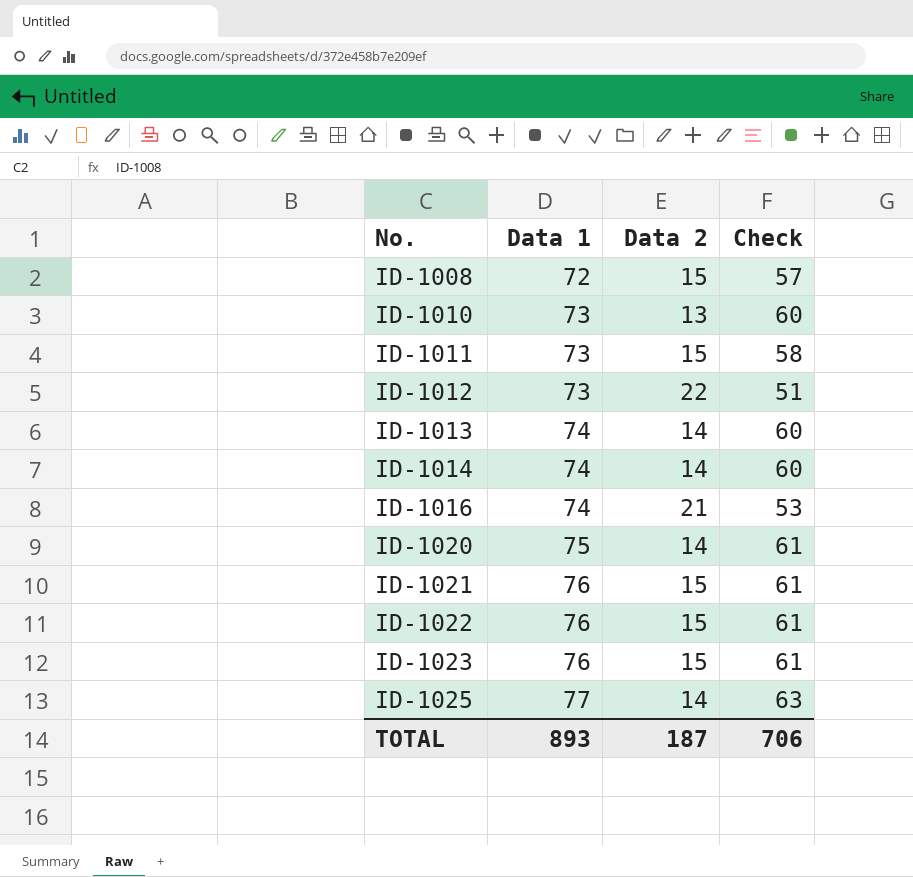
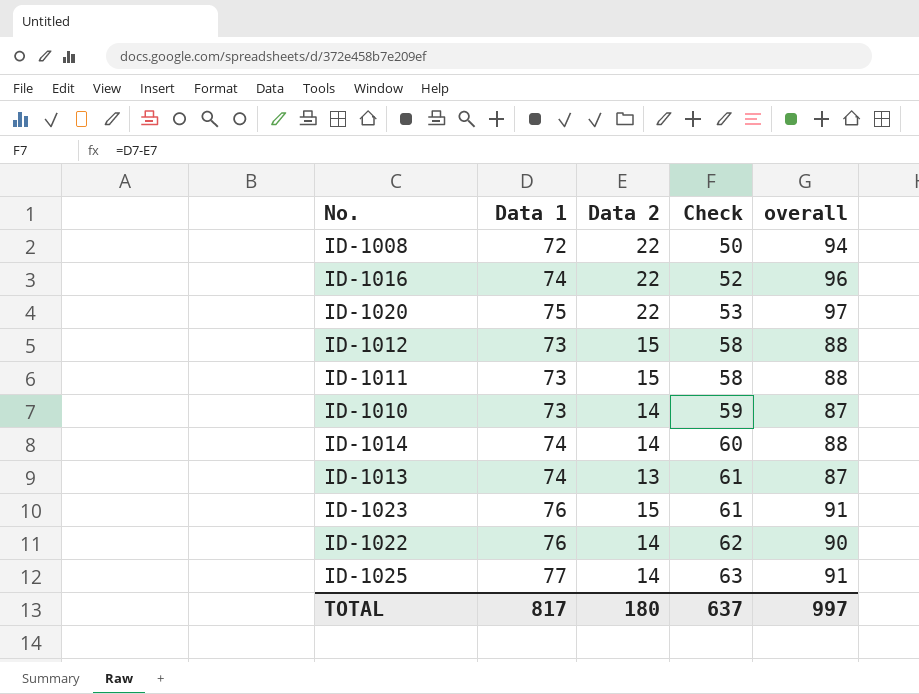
row order: No. ascending -> Check ascending
column overall | formula: none -> [Data 1] + [Data 2]
row ID-1021: 76 | 15 | 61 -> none
ID-1008 | Data 2: 15 -> 22
ID-1008 | Check: 57 -> 50
ID-1016 | Data 2: 21 -> 22
ID-1016 | Check: 53 -> 52
ID-1020 | Data 2: 14 -> 22
ID-1020 | Check: 61 -> 53
ID-1012 | Data 2: 22 -> 15
ID-1012 | Check: 51 -> 58
ID-1010 | Data 2: 13 -> 14
ID-1010 | Check: 60 -> 59
ID-1013 | Data 2: 14 -> 13
ID-1013 | Check: 60 -> 61
ID-1022 | Data 2: 15 -> 14
ID-1022 | Check: 61 -> 62
TOTAL | Data 1: 893 -> 817
TOTAL | Data 2: 187 -> 180
TOTAL | Check: 706 -> 637

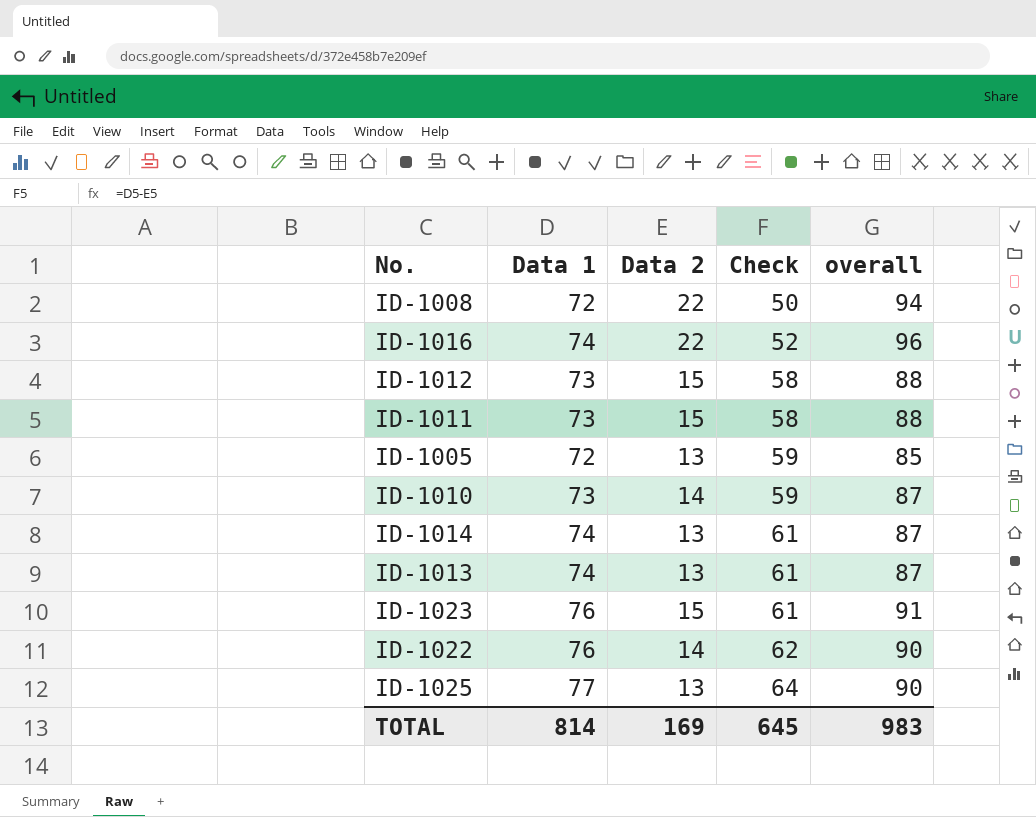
row ID-1020: 75 | 22 | 53 | 97 -> none
row ID-1005: none -> 72 | 13 | 59 | 85
ID-1014 | Data 2: 14 -> 13
ID-1014 | Check: 60 -> 61
ID-1014 | overall: 88 -> 87
ID-1025 | Data 2: 14 -> 13
ID-1025 | Check: 63 -> 64
ID-1025 | overall: 91 -> 90
TOTAL | Data 1: 817 -> 814
TOTAL | Data 2: 180 -> 169
TOTAL | Check: 637 -> 645
TOTAL | overall: 997 -> 983

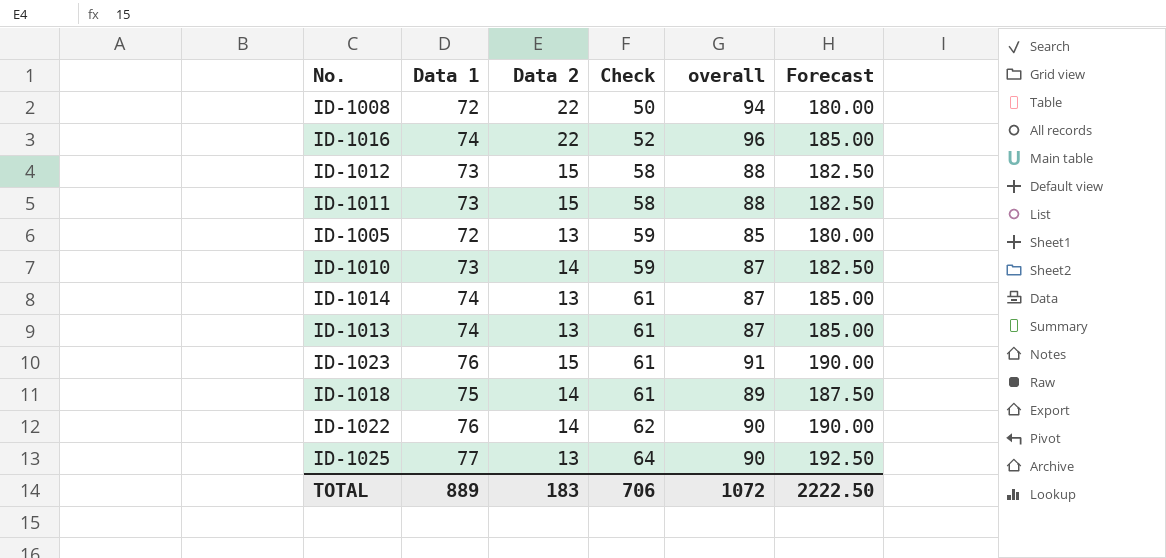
column Forecast | formula: none -> [Data 1] * 2.5
row ID-1018: none -> 75 | 14 | 61 | 89 | 187.50
TOTAL | Data 1: 814 -> 889
TOTAL | Data 2: 169 -> 183
TOTAL | Check: 645 -> 706
TOTAL | overall: 983 -> 1072

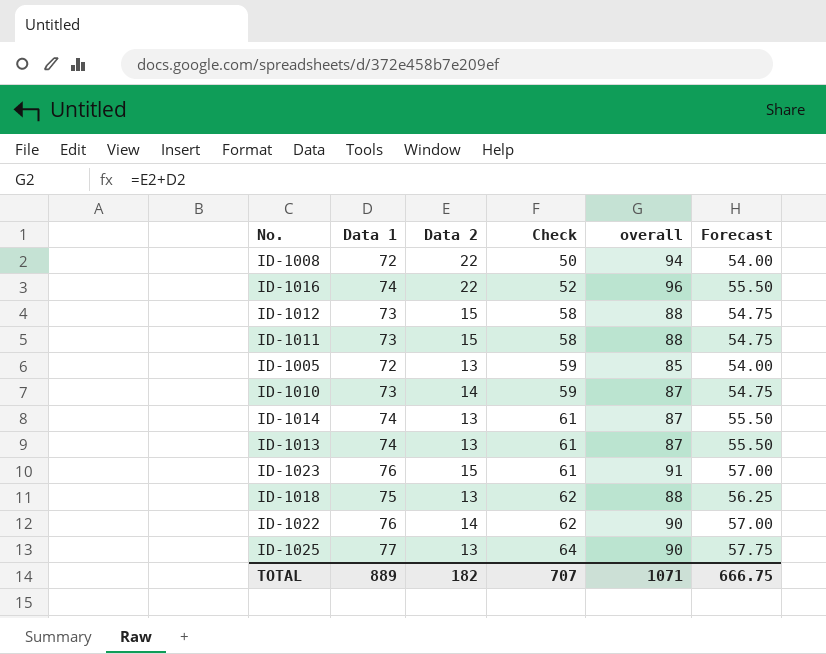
column Forecast | formula: [Data 1] * 2.5 -> [Data 1] * 0.75
ID-1018 | Data 2: 14 -> 13
ID-1018 | Check: 61 -> 62
ID-1018 | overall: 89 -> 88
TOTAL | Data 2: 183 -> 182
TOTAL | Check: 706 -> 707
TOTAL | overall: 1072 -> 1071
TOTAL | Forecast: 2222.50 -> 666.75

